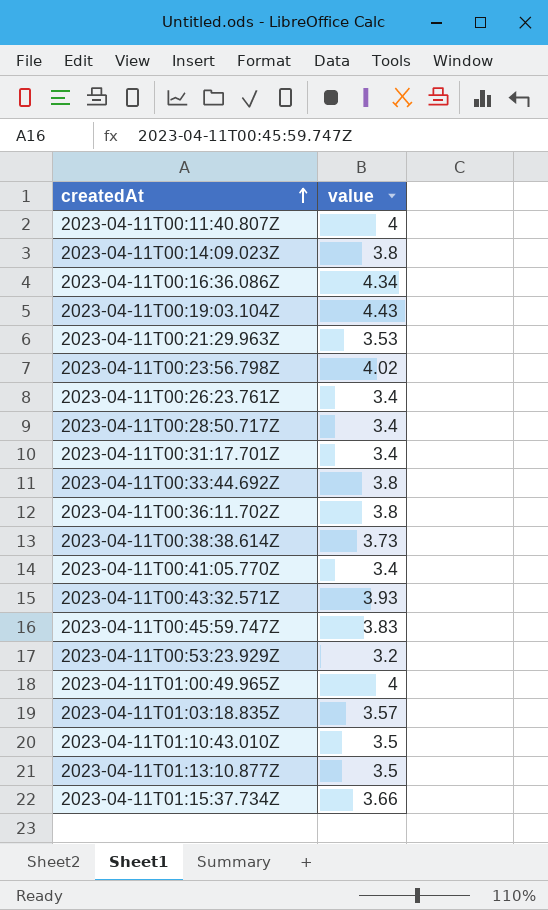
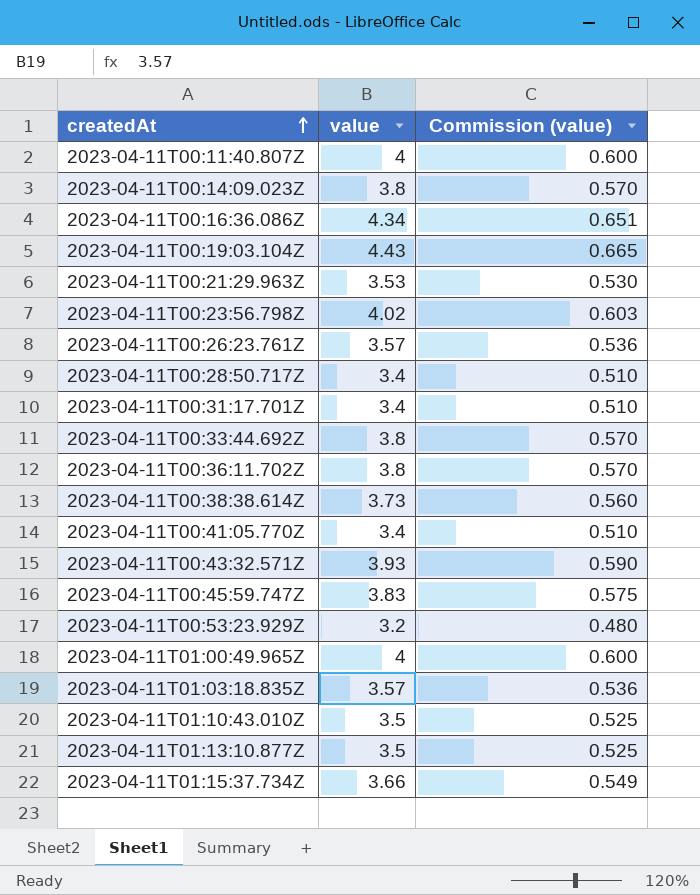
column Commission (value) | formula: none -> [value] * 0.15
2023-04-11T00:26:23.761Z | value: 3.4 -> 3.57

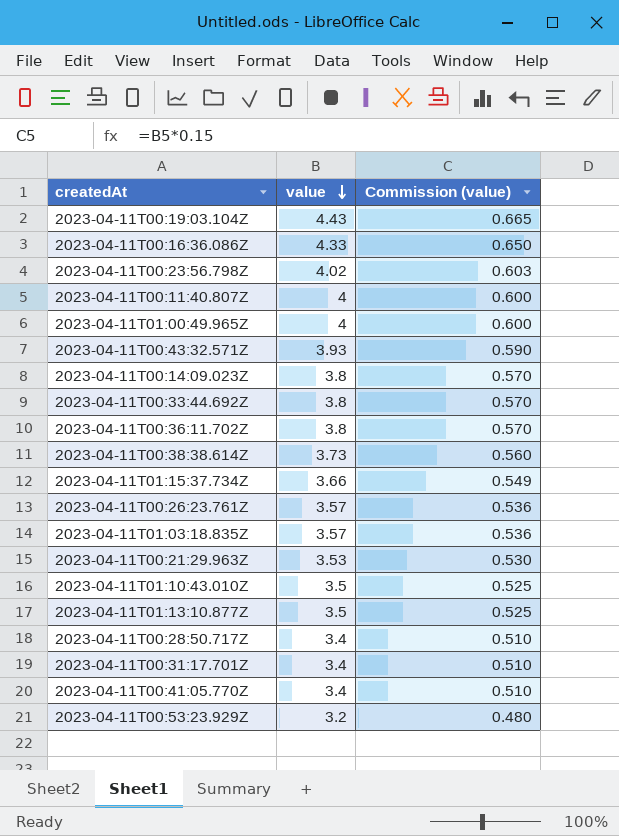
row order: createdAt ascending -> value descending
row 2023-04-11T00:45:59.747Z: 3.83 | 0.575 -> none
2023-04-11T00:16:36.086Z | value: 4.34 -> 4.33
2023-04-11T00:16:36.086Z | Commission (value): 0.651 -> 0.650

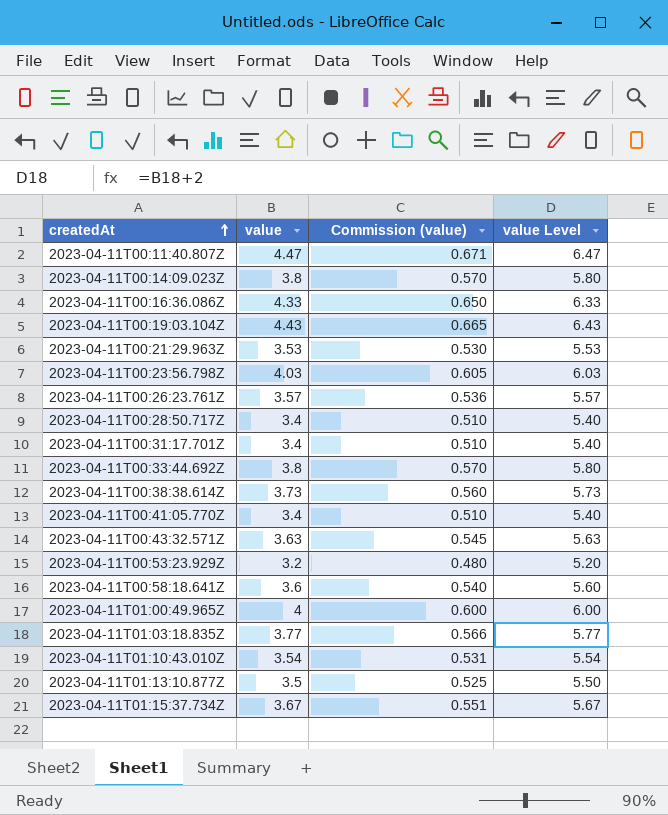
row order: value descending -> createdAt ascending
column value Level | formula: none -> [value] + 2
row 2023-04-11T00:36:11.702Z: 3.8 | 0.570 -> none
2023-04-11T00:11:40.807Z | value: 4 -> 4.47
2023-04-11T00:11:40.807Z | Commission (value): 0.600 -> 0.671
2023-04-11T00:23:56.798Z | value: 4.02 -> 4.03
2023-04-11T00:23:56.798Z | Commission (value): 0.603 -> 0.605
2023-04-11T00:43:32.571Z | value: 3.93 -> 3.63
2023-04-11T00:43:32.571Z | Commission (value): 0.590 -> 0.545
row 2023-04-11T00:58:18.641Z: none -> 3.6 | 0.540 | 5.60
2023-04-11T01:03:18.835Z | value: 3.57 -> 3.77
2023-04-11T01:03:18.835Z | Commission (value): 0.536 -> 0.566
2023-04-11T01:10:43.010Z | value: 3.5 -> 3.54
2023-04-11T01:10:43.010Z | Commission (value): 0.525 -> 0.531
2023-04-11T01:15:37.734Z | value: 3.66 -> 3.67
2023-04-11T01:15:37.734Z | Commission (value): 0.549 -> 0.551

